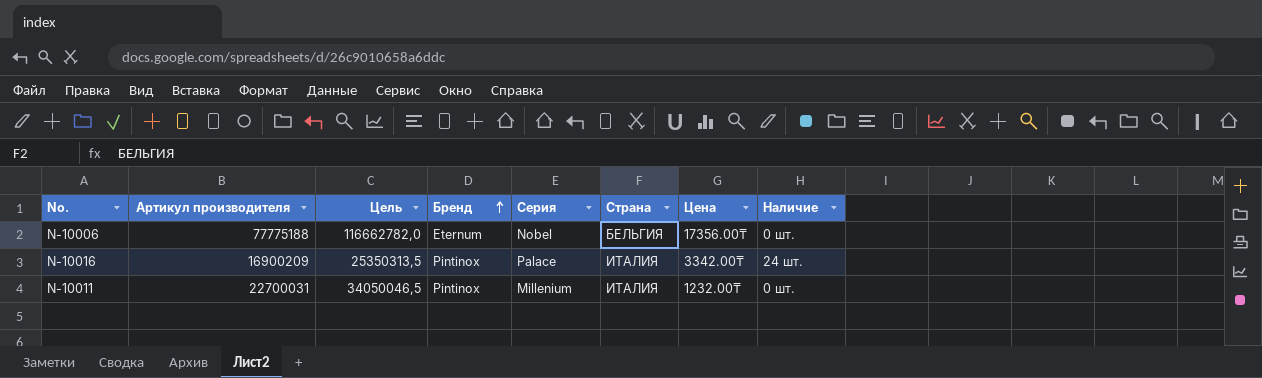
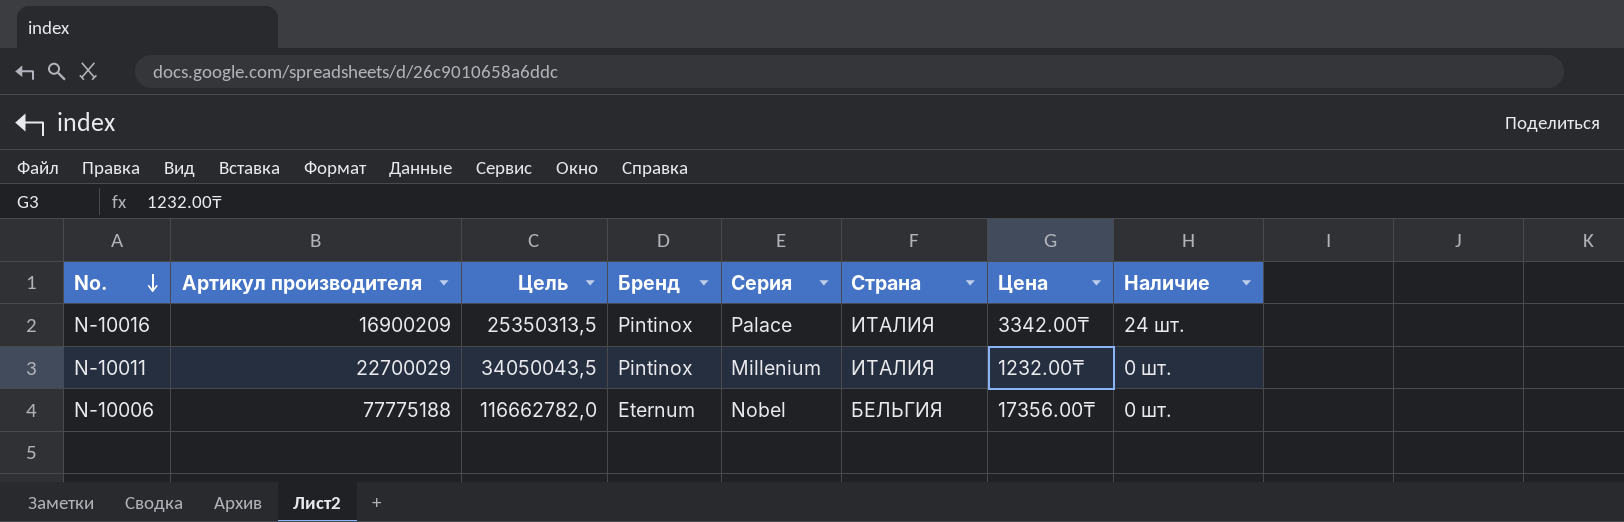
row order: Бренд ascending -> No. descending
N-10011 | Артикул производителя: 22700031 -> 22700029
N-10011 | Цель: 34050046,5 -> 34050043,5

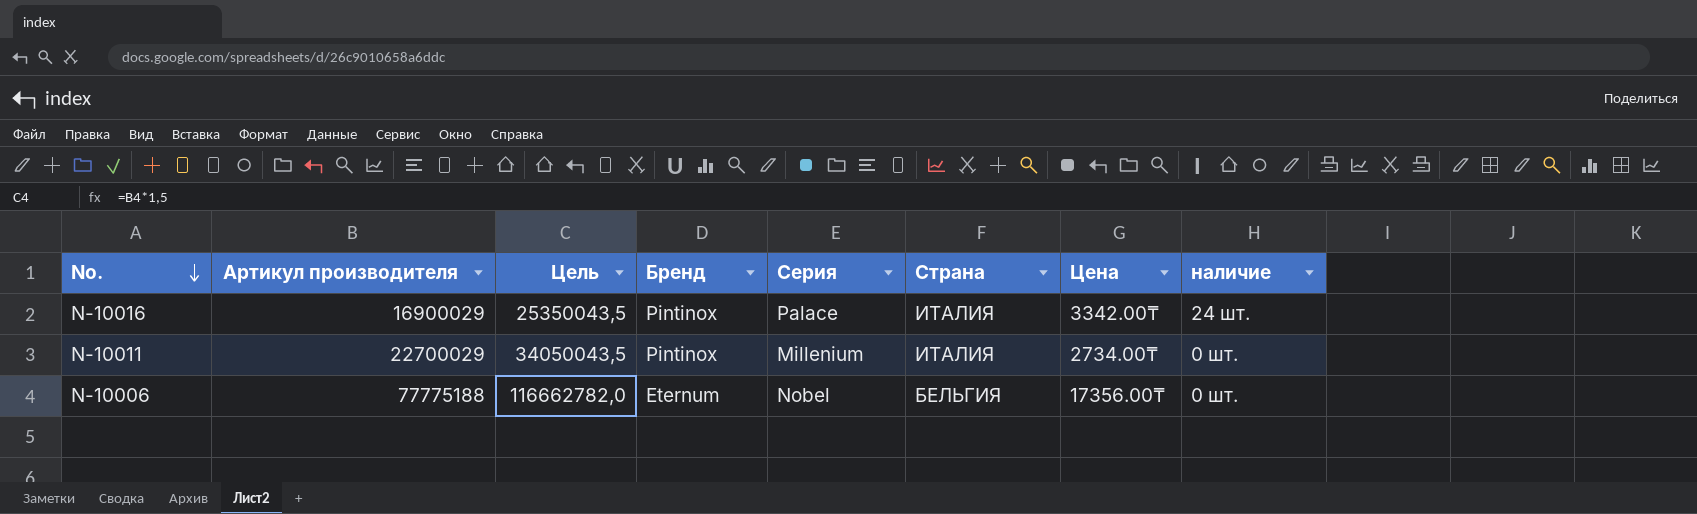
column name: Наличие -> наличие
N-10016 | Артикул производителя: 16900209 -> 16900029
N-10016 | Цель: 25350313,5 -> 25350043,5
N-10011 | Цена: 1232.00₸ -> 2734.00₸

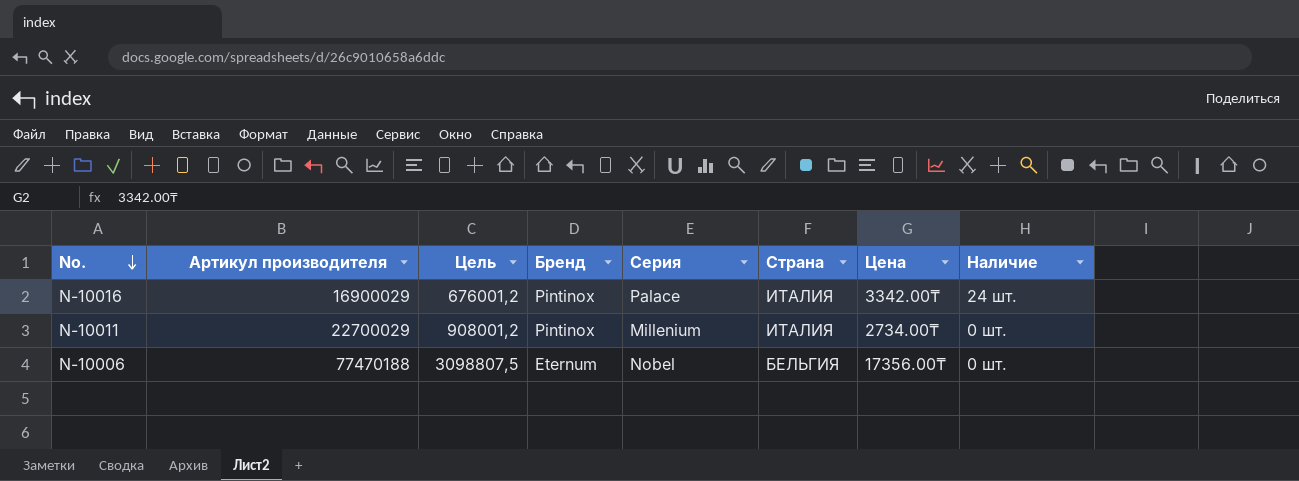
column Цель | formula: [Артикул производителя] * 1,5 -> [Артикул производителя] * 0,04
column name: наличие -> Наличие
N-10006 | Артикул производителя: 77775188 -> 77470188

